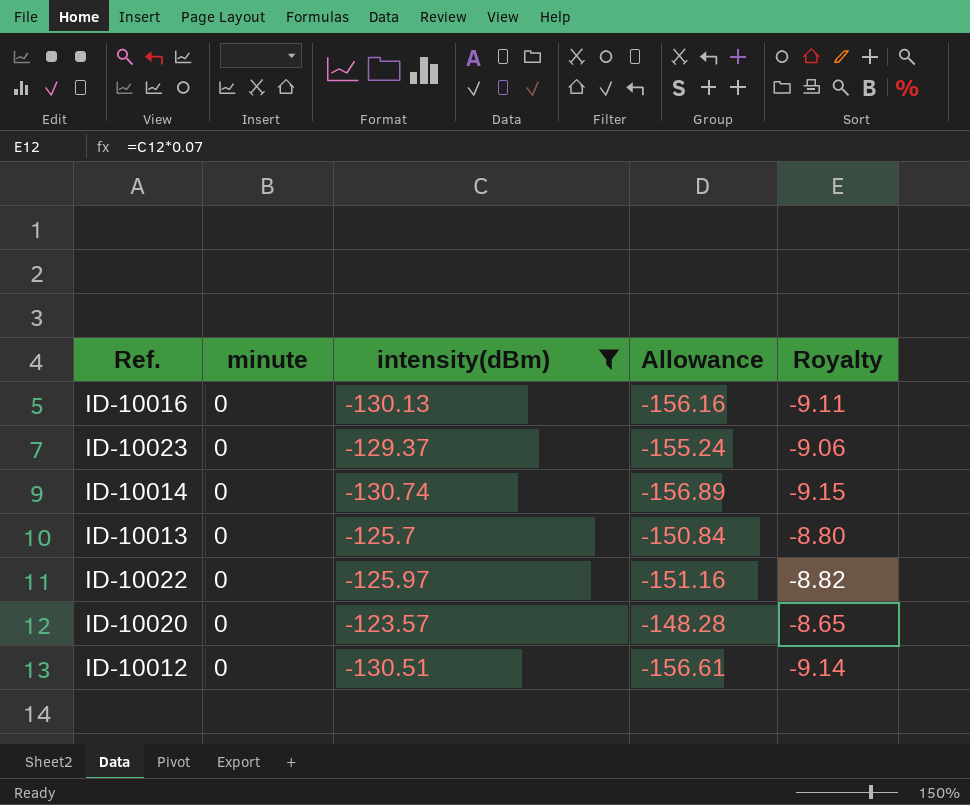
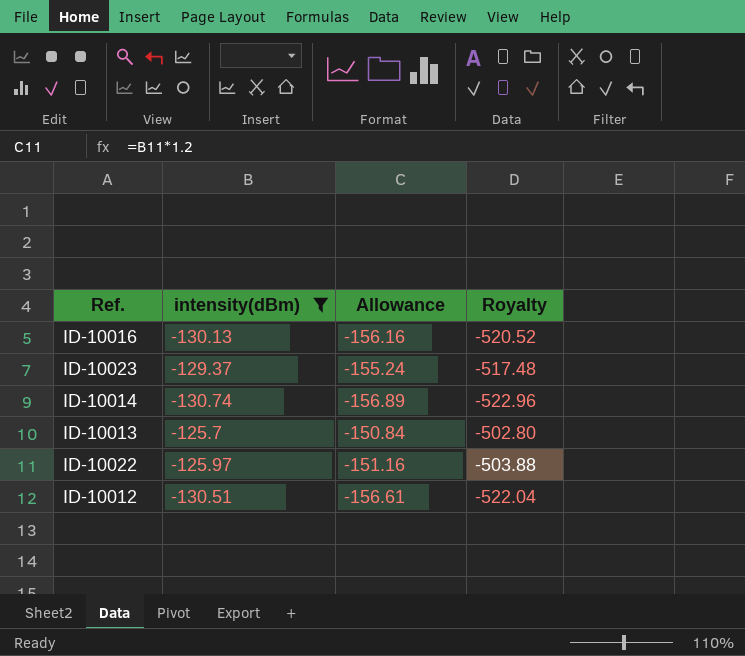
column minute | position: 2 -> none
column Royalty | formula: [intensity(dBm)] * 0.07 -> [intensity(dBm)] * 4
row ID-10020: 0 | -123.57 | -148.28 | -8.65 -> none

